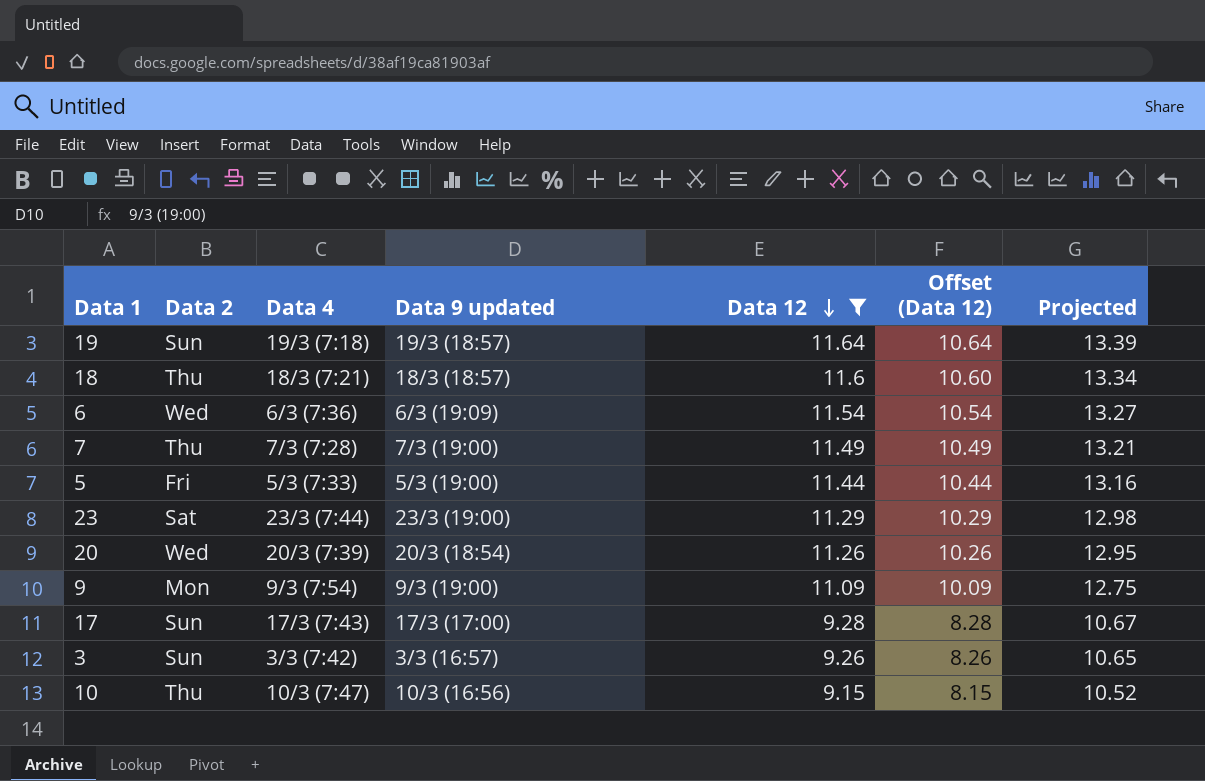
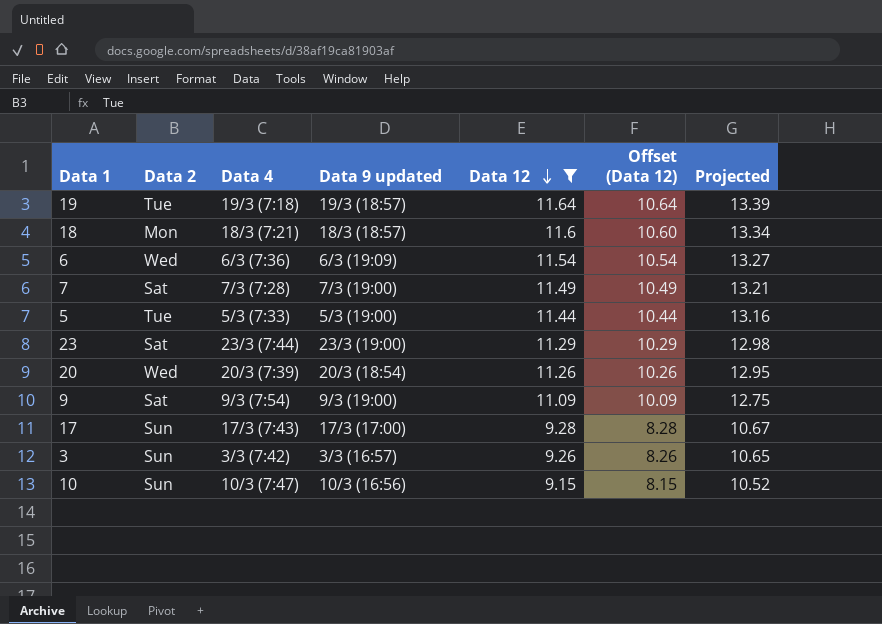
19 | Data 2: Sun -> Tue
18 | Data 2: Thu -> Mon
7 | Data 2: Thu -> Sat
5 | Data 2: Fri -> Tue
9 | Data 2: Mon -> Sat
10 | Data 2: Thu -> Sun

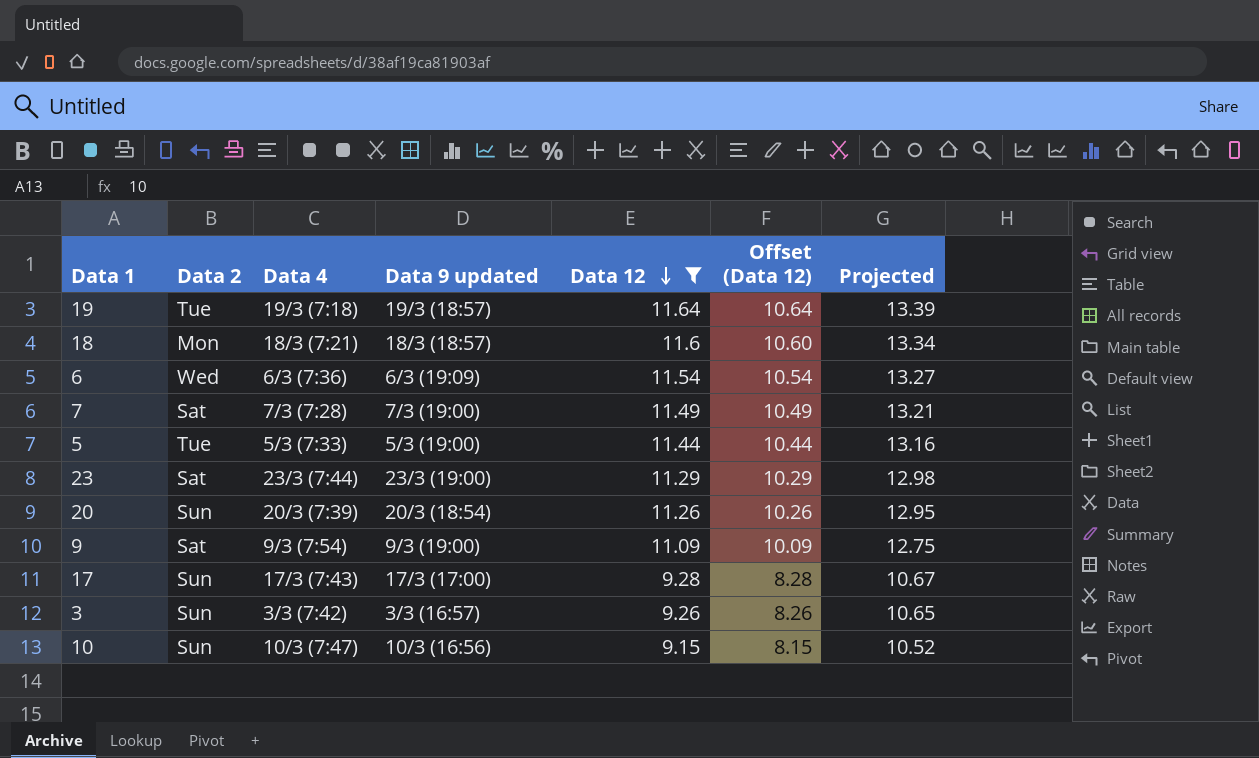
20 | Data 2: Wed -> Sun

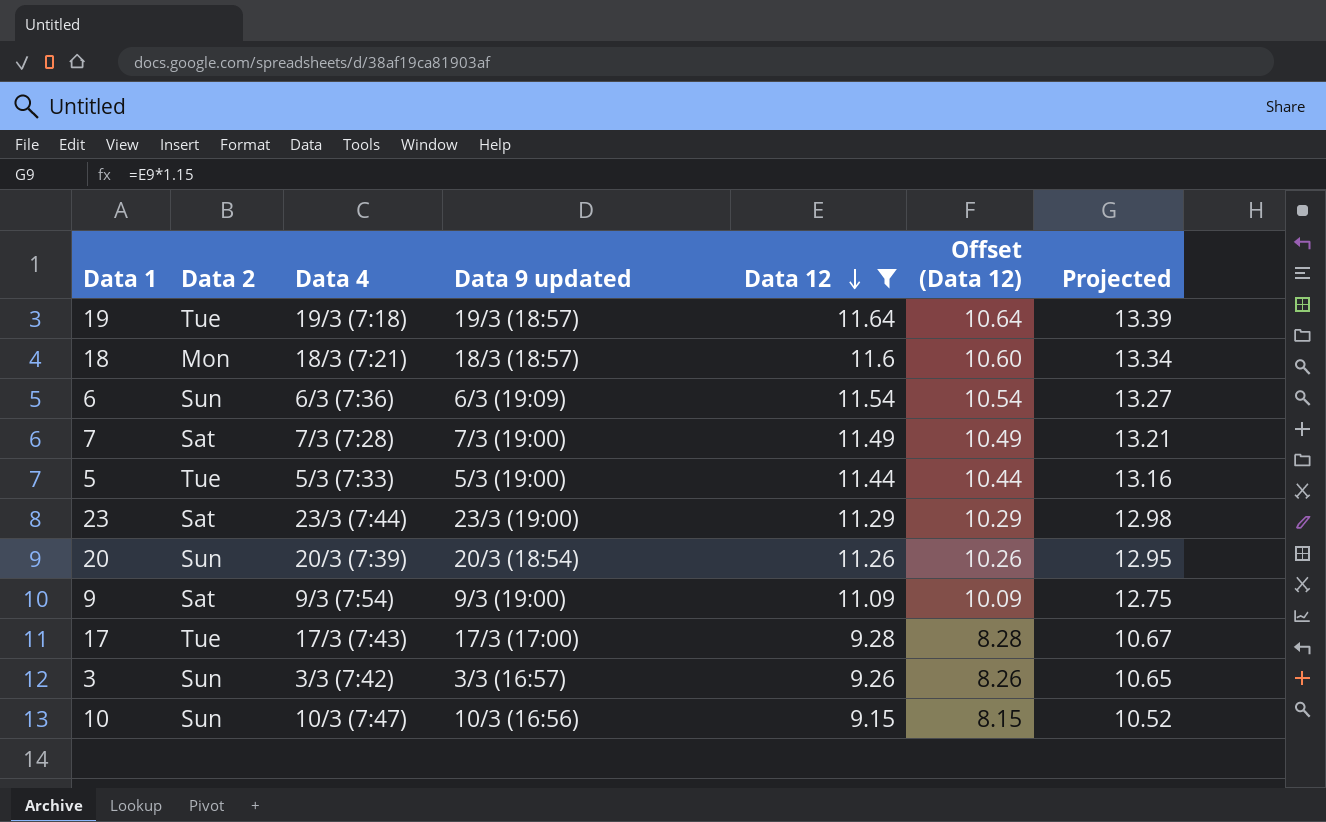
6 | Data 2: Wed -> Sun
17 | Data 2: Sun -> Tue

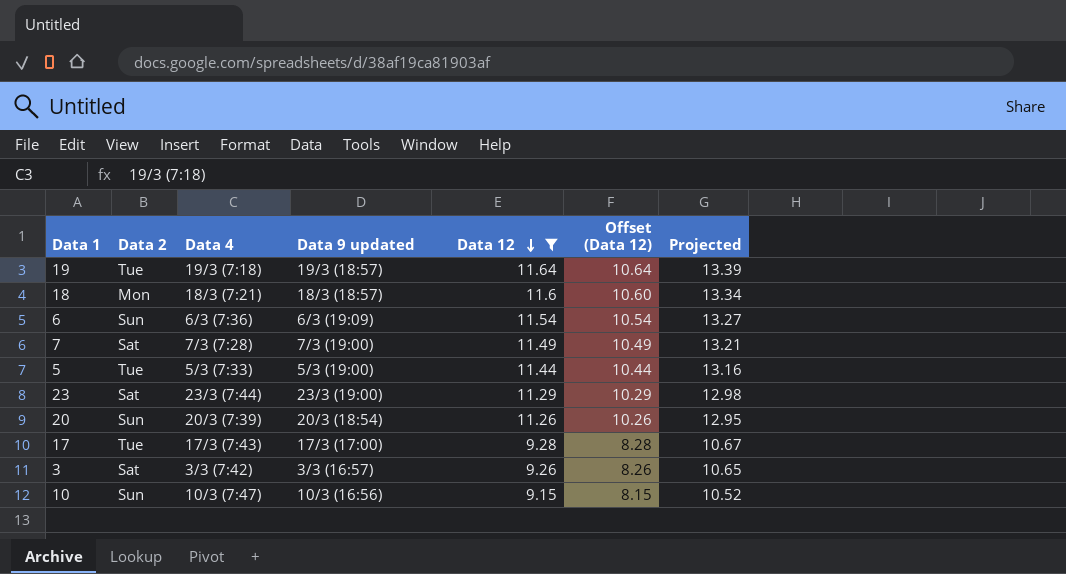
row 9: Sat | 9/3 (7:54) | 9/3 (19:00) | 11.09 | 10.09 | 12.75 -> none
3 | Data 2: Sun -> Sat

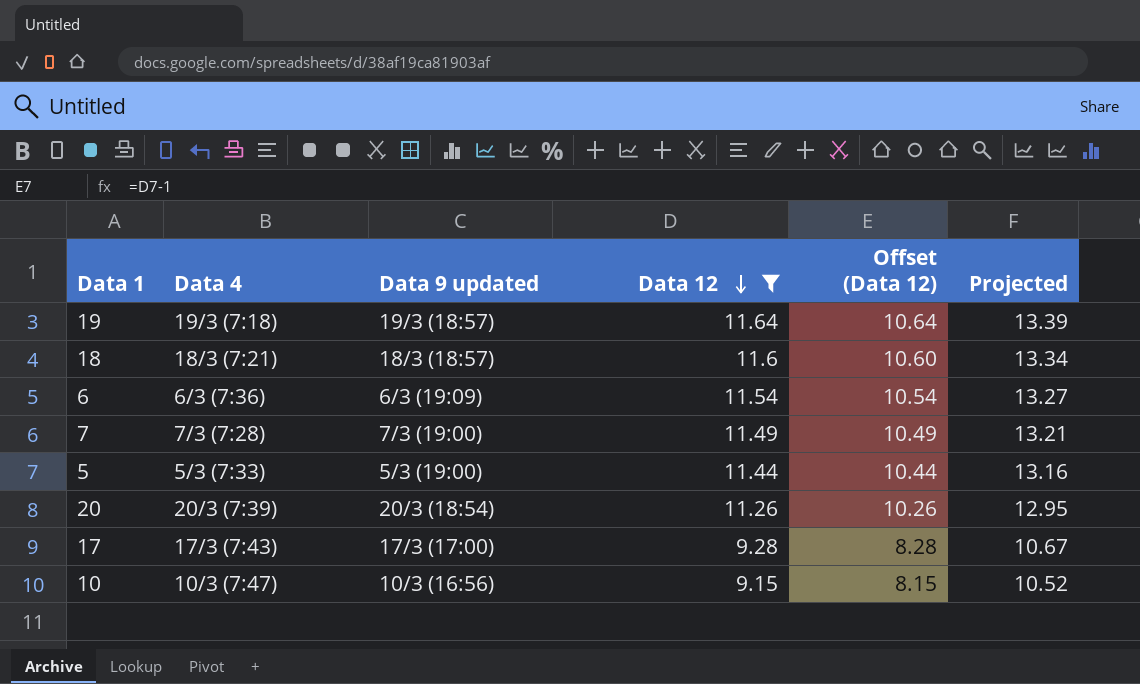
column Data 2 | position: 2 -> none
row 23: Sat | 23/3 (7:44) | 23/3 (19:00) | 11.29 | 10.29 | 12.98 -> none
row 3: Sat | 3/3 (7:42) | 3/3 (16:57) | 9.26 | 8.26 | 10.65 -> none

